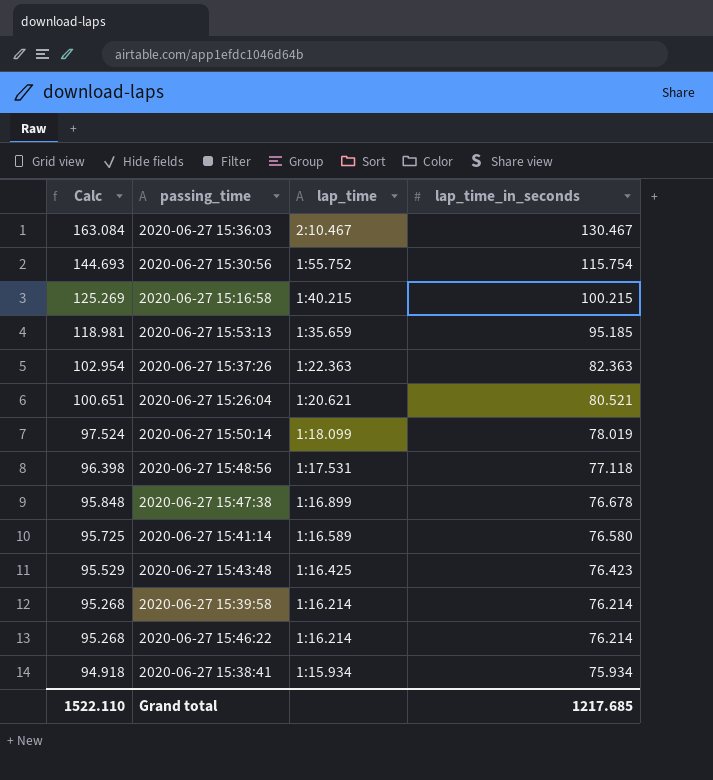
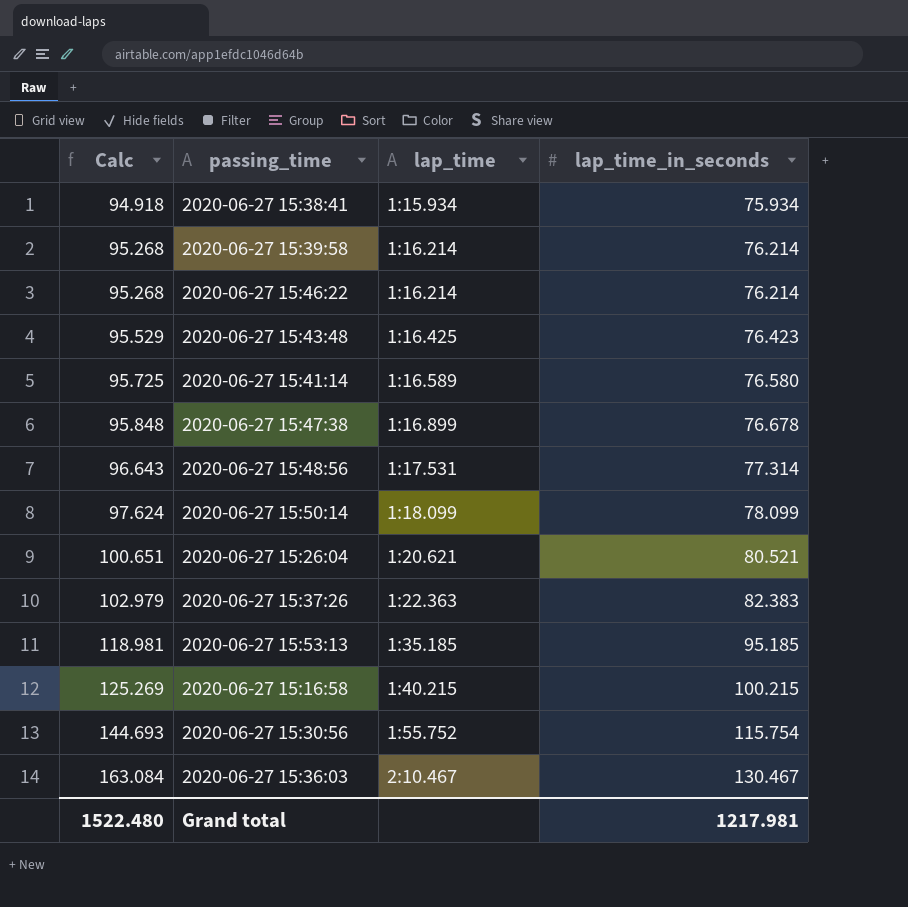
row order: Calc descending -> Calc ascending
2020-06-27 15:48:56 | Calc: 96.398 -> 96.643
2020-06-27 15:48:56 | lap_time_in_seconds: 77.118 -> 77.314
2020-06-27 15:50:14 | Calc: 97.524 -> 97.624
2020-06-27 15:50:14 | lap_time_in_seconds: 78.019 -> 78.099
2020-06-27 15:37:26 | Calc: 102.954 -> 102.979
2020-06-27 15:37:26 | lap_time_in_seconds: 82.363 -> 82.383
2020-06-27 15:53:13 | lap_time: 1:35.659 -> 1:35.185
Grand total | Calc: 1522.110 -> 1522.480
Grand total | lap_time_in_seconds: 1217.685 -> 1217.981

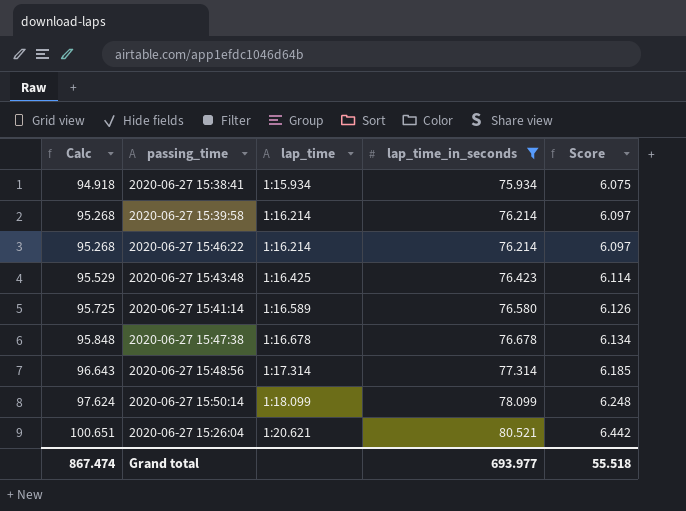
filter: none -> lap_time_in_seconds <= 80.521
column Score | formula: none -> [lap_time_in_seconds] * 0.08
2020-06-27 15:47:38 | lap_time: 1:16.899 -> 1:16.678
2020-06-27 15:48:56 | lap_time: 1:17.531 -> 1:17.314
Grand total | Calc: 1522.480 -> 867.474
Grand total | lap_time_in_seconds: 1217.981 -> 693.977

